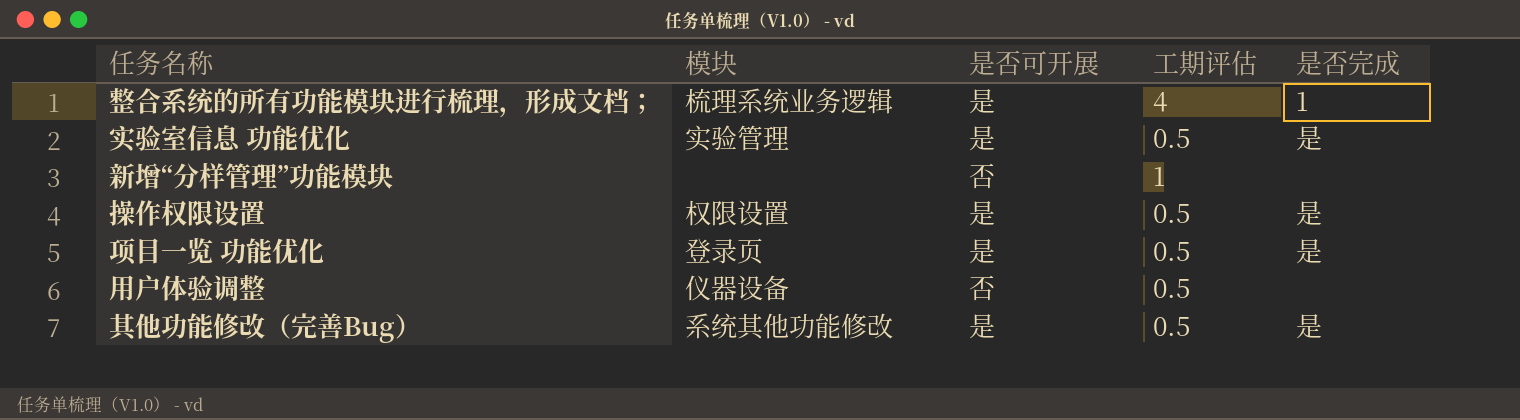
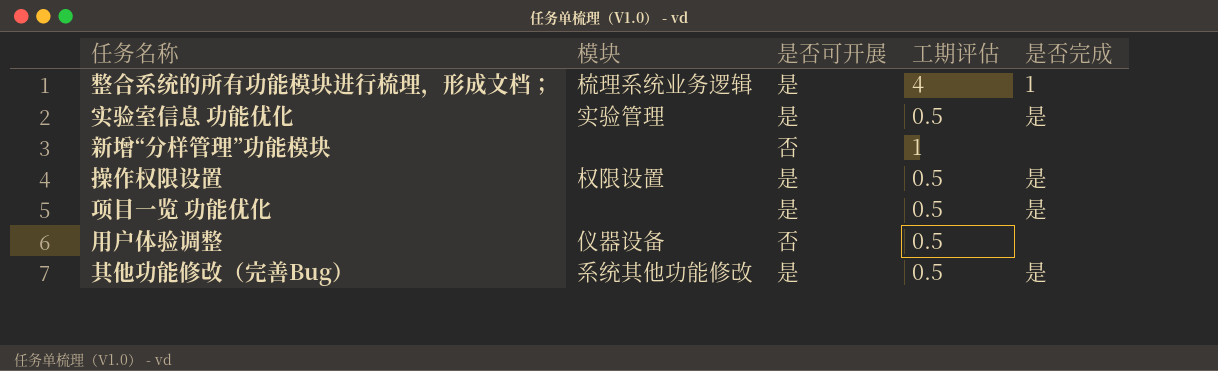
项目一览 功能优化 | 模块: 登录页 -> none

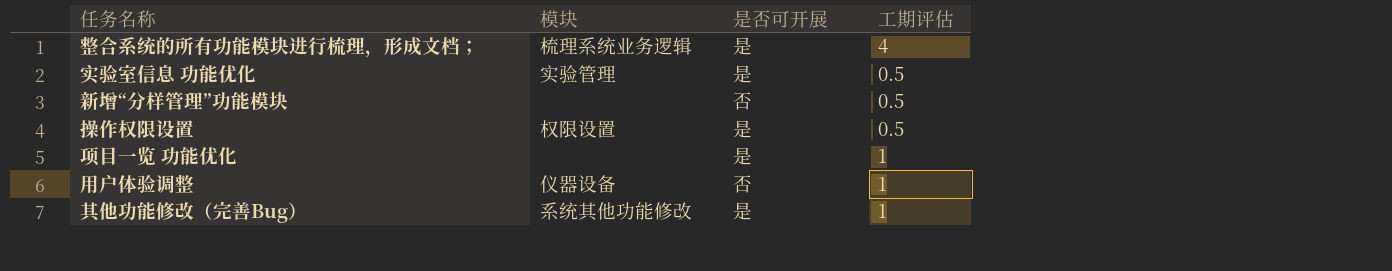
column 是否完成 | position: 5 -> none
新增“分样管理”功能模块 | 工期评估: 1 -> 0.5
项目一览 功能优化 | 工期评估: 0.5 -> 1
用户体验调整 | 工期评估: 0.5 -> 1
其他功能修改（完善Bug） | 工期评估: 0.5 -> 1

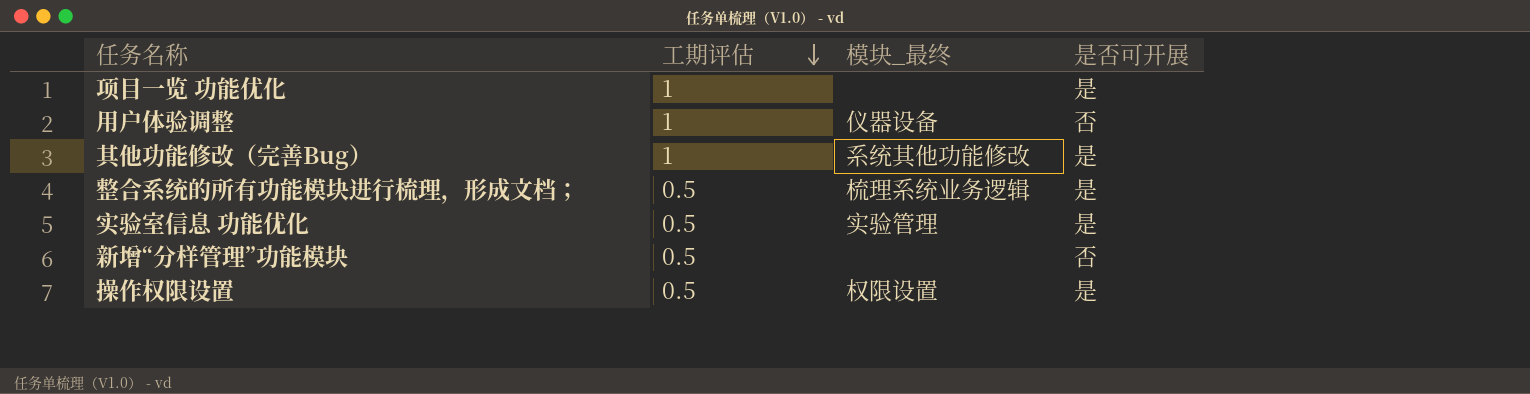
row order: none -> 工期评估 descending
column 工期评估 | position: 4 -> 2
column name: 模块 -> 模块_最终
整合系统的所有功能模块进行梳理，形成文档； | 工期评估: 4 -> 0.5

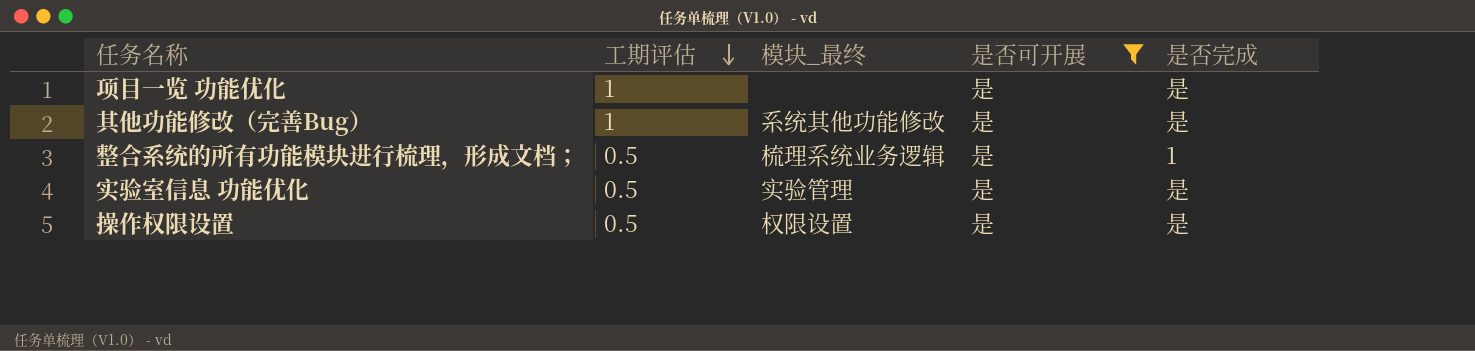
filter: none -> 是否可开展 = 是
column 是否完成 | position: none -> 5

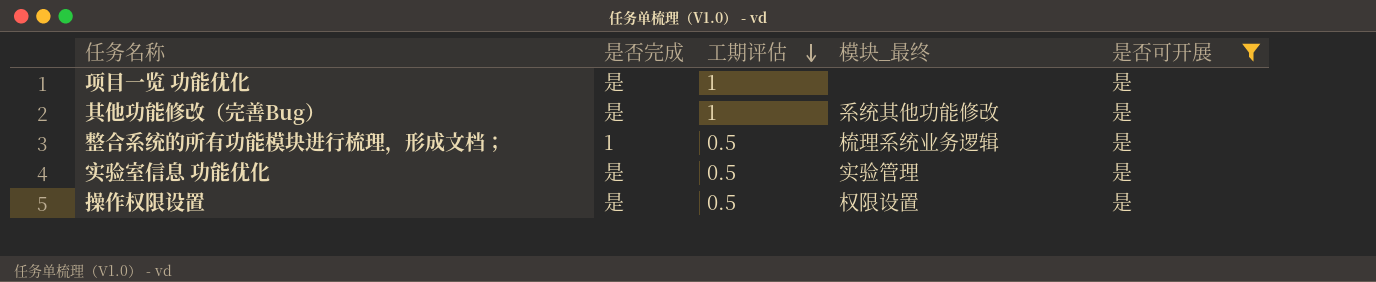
column 是否完成 | position: 5 -> 2

